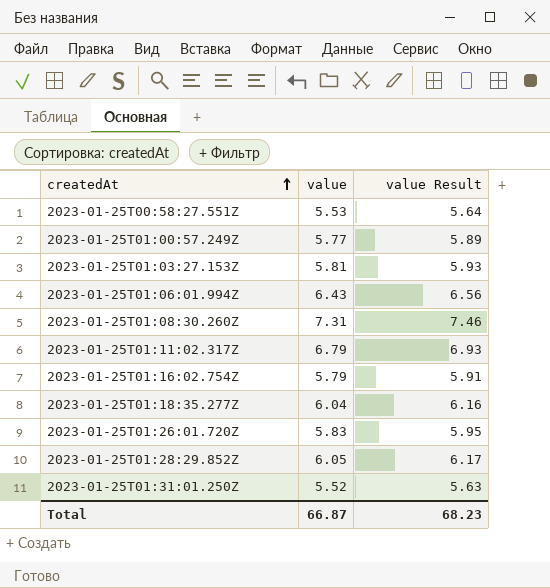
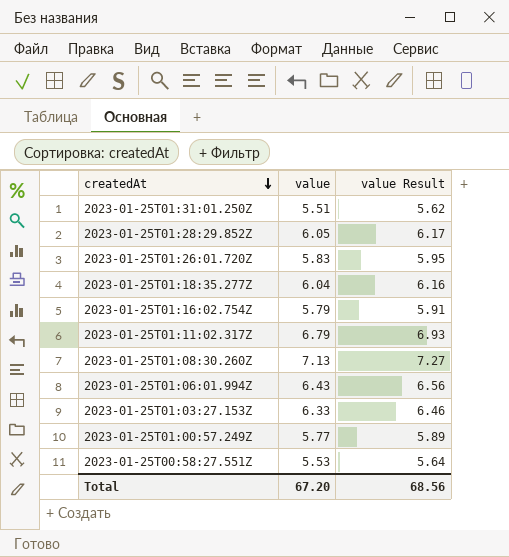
row order: createdAt ascending -> createdAt descending
2023-01-25T01:31:01.250Z | value: 5.52 -> 5.51
2023-01-25T01:31:01.250Z | value Result: 5.63 -> 5.62
2023-01-25T01:08:30.260Z | value: 7.31 -> 7.13
2023-01-25T01:08:30.260Z | value Result: 7.46 -> 7.27
2023-01-25T01:03:27.153Z | value: 5.81 -> 6.33
2023-01-25T01:03:27.153Z | value Result: 5.93 -> 6.46
Total | value: 66.87 -> 67.20
Total | value Result: 68.23 -> 68.56

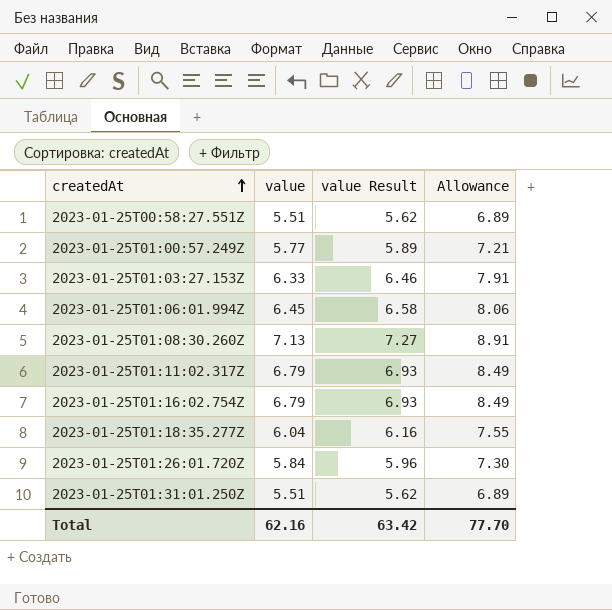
row order: createdAt descending -> createdAt ascending
column Allowance | formula: none -> [value] * 1.25
row 2023-01-25T01:28:29.852Z: 6.05 | 6.17 -> none
2023-01-25T00:58:27.551Z | value: 5.53 -> 5.51
2023-01-25T00:58:27.551Z | value Result: 5.64 -> 5.62
2023-01-25T01:06:01.994Z | value: 6.43 -> 6.45
2023-01-25T01:06:01.994Z | value Result: 6.56 -> 6.58
2023-01-25T01:16:02.754Z | value: 5.79 -> 6.79
2023-01-25T01:16:02.754Z | value Result: 5.91 -> 6.93
2023-01-25T01:26:01.720Z | value: 5.83 -> 5.84
2023-01-25T01:26:01.720Z | value Result: 5.95 -> 5.96
Total | value: 67.20 -> 62.16
Total | value Result: 68.56 -> 63.42

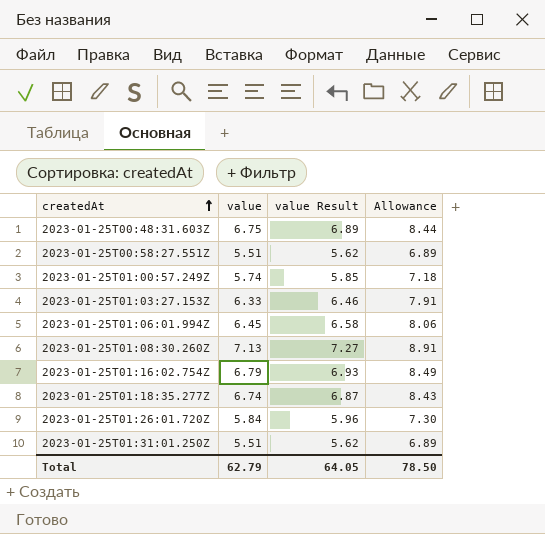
row 2023-01-25T01:11:02.317Z: 6.79 | 6.93 | 8.49 -> none
row 2023-01-25T00:48:31.603Z: none -> 6.75 | 6.89 | 8.44
2023-01-25T01:00:57.249Z | value: 5.77 -> 5.74
2023-01-25T01:00:57.249Z | value Result: 5.89 -> 5.85
2023-01-25T01:00:57.249Z | Allowance: 7.21 -> 7.18
2023-01-25T01:18:35.277Z | value: 6.04 -> 6.74
2023-01-25T01:18:35.277Z | value Result: 6.16 -> 6.87
2023-01-25T01:18:35.277Z | Allowance: 7.55 -> 8.43
Total | value: 62.16 -> 62.79
Total | value Result: 63.42 -> 64.05
Total | Allowance: 77.70 -> 78.50

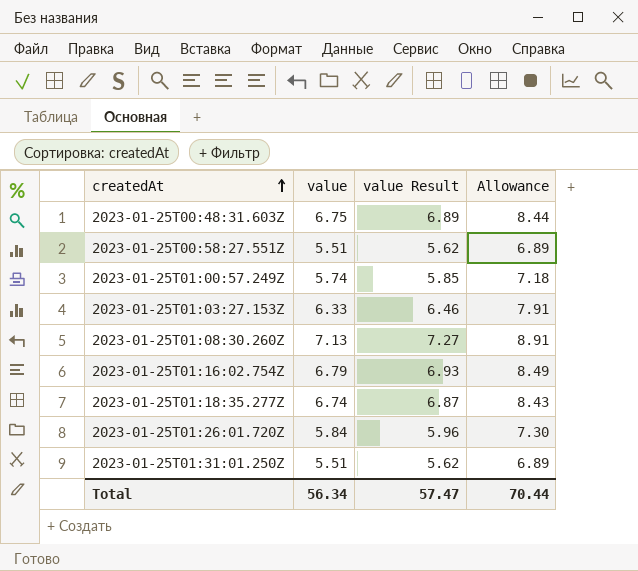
row 2023-01-25T01:06:01.994Z: 6.45 | 6.58 | 8.06 -> none
Total | value: 62.79 -> 56.34
Total | value Result: 64.05 -> 57.47
Total | Allowance: 78.50 -> 70.44

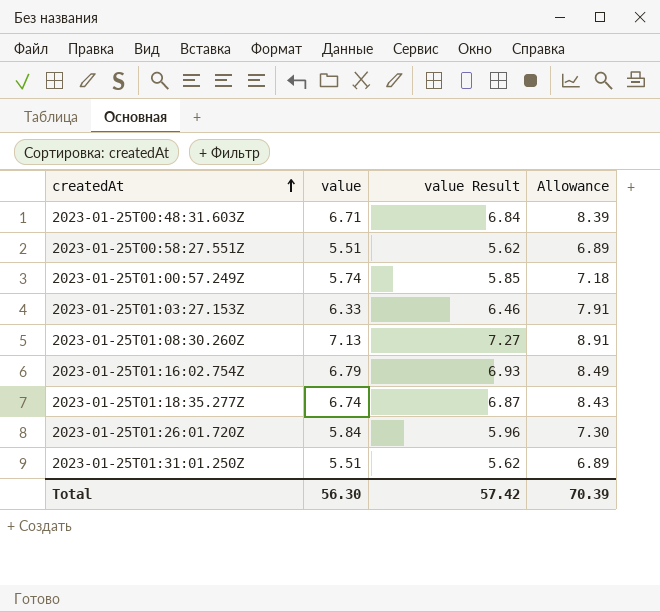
2023-01-25T00:48:31.603Z | value: 6.75 -> 6.71
2023-01-25T00:48:31.603Z | value Result: 6.89 -> 6.84
2023-01-25T00:48:31.603Z | Allowance: 8.44 -> 8.39
Total | value: 56.34 -> 56.30
Total | value Result: 57.47 -> 57.42
Total | Allowance: 70.44 -> 70.39

